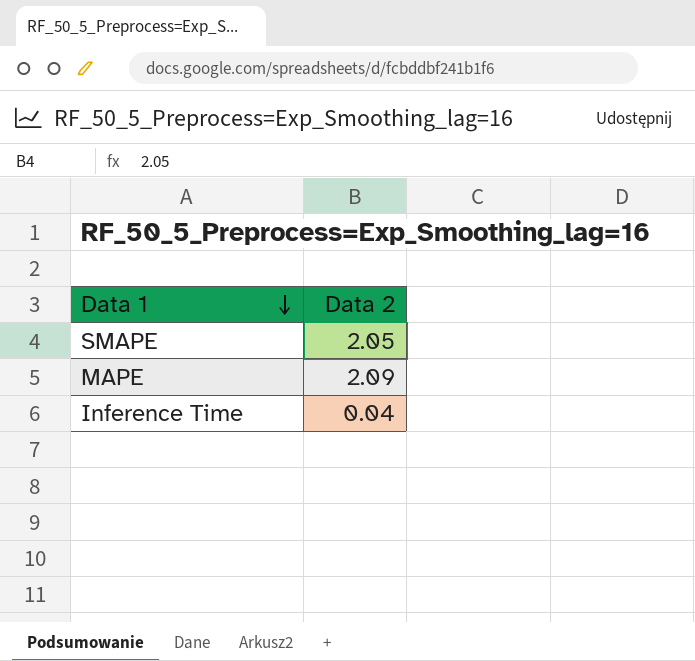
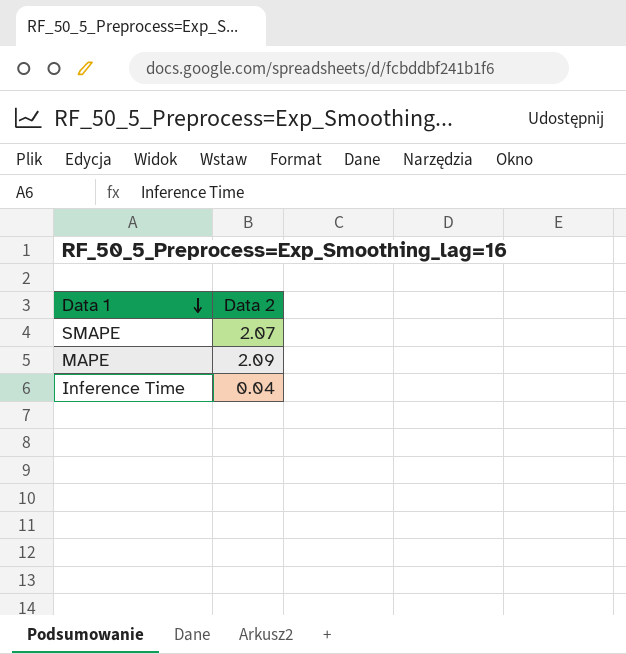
SMAPE | Data 2: 2.05 -> 2.07

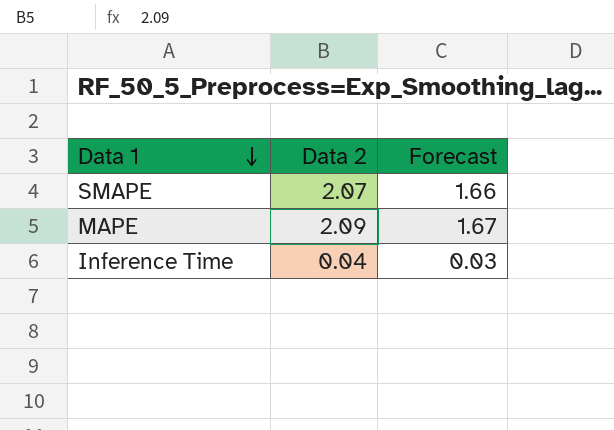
column Forecast | formula: none -> [Data 2] * 0.8

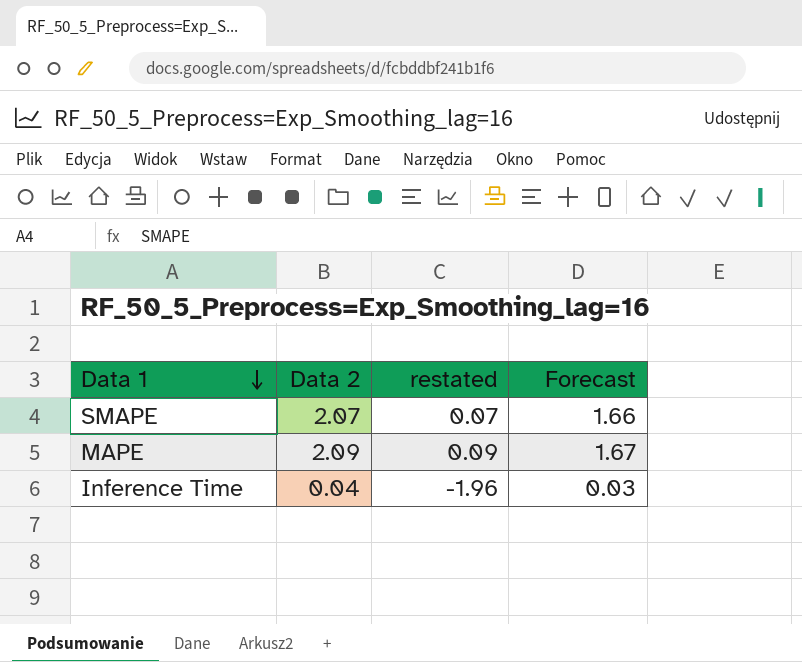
column restated | formula: none -> [Data 2] - 2

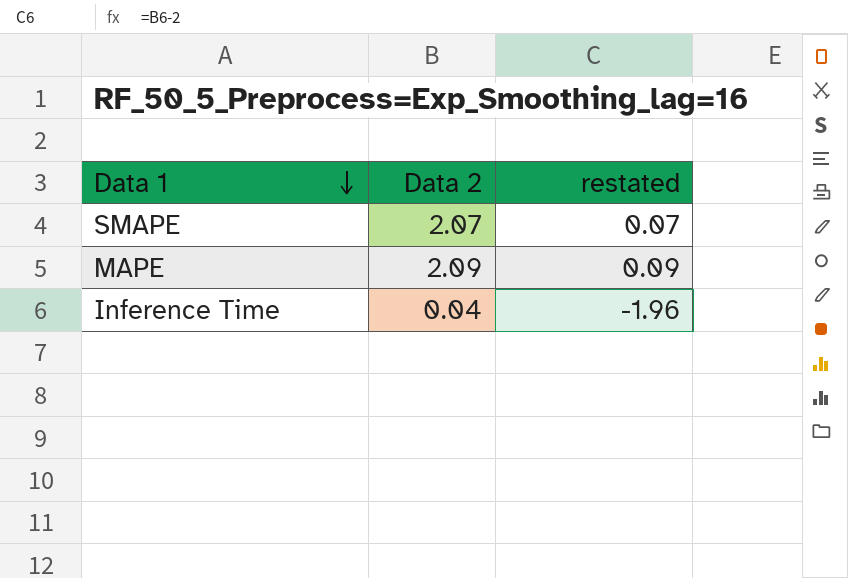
column Forecast | formula: [Data 2] * 0.8 -> none

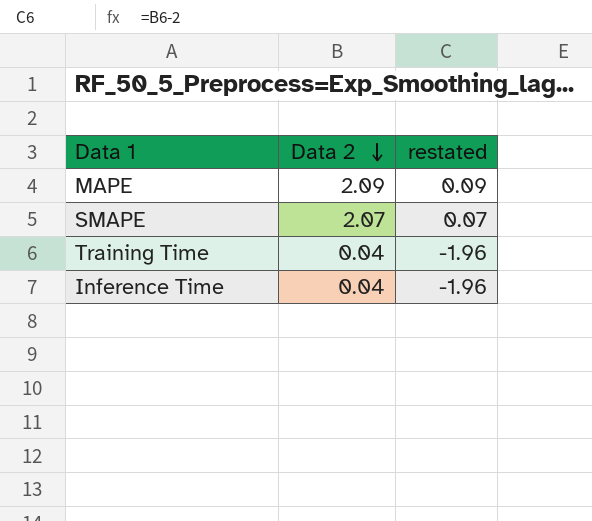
row order: Data 1 descending -> Data 2 descending
row Training Time: none -> 0.04 | -1.96

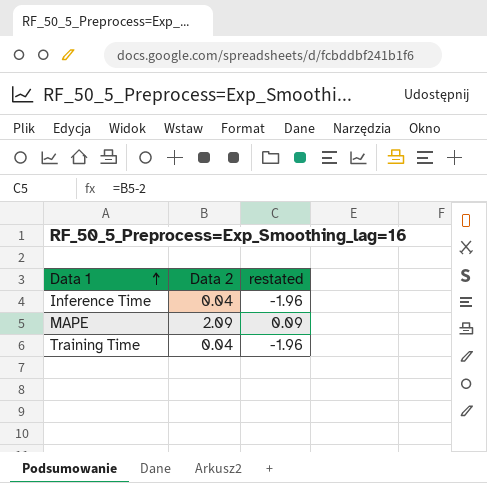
row order: Data 2 descending -> Data 1 ascending
row SMAPE: 2.07 | 0.07 -> none

